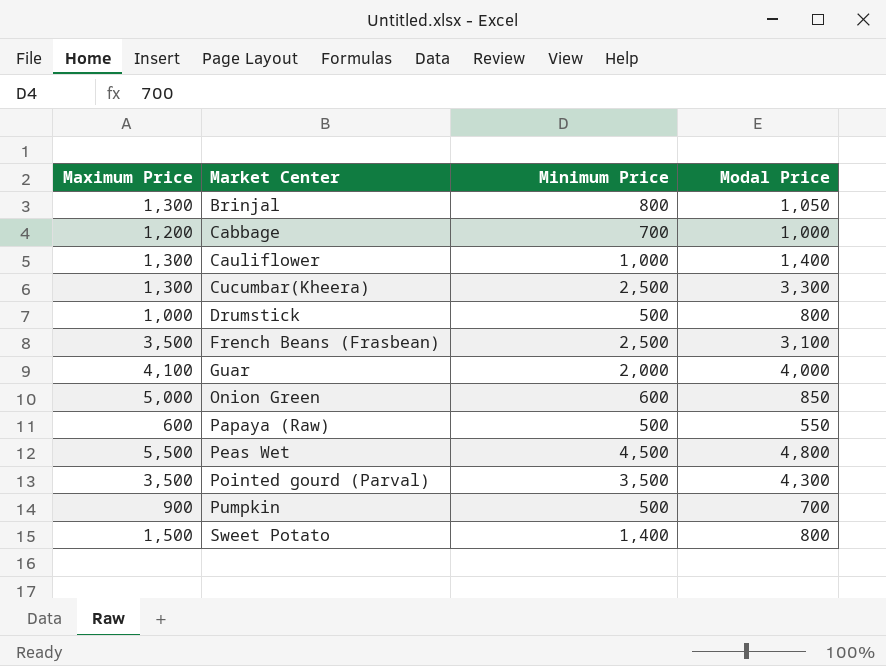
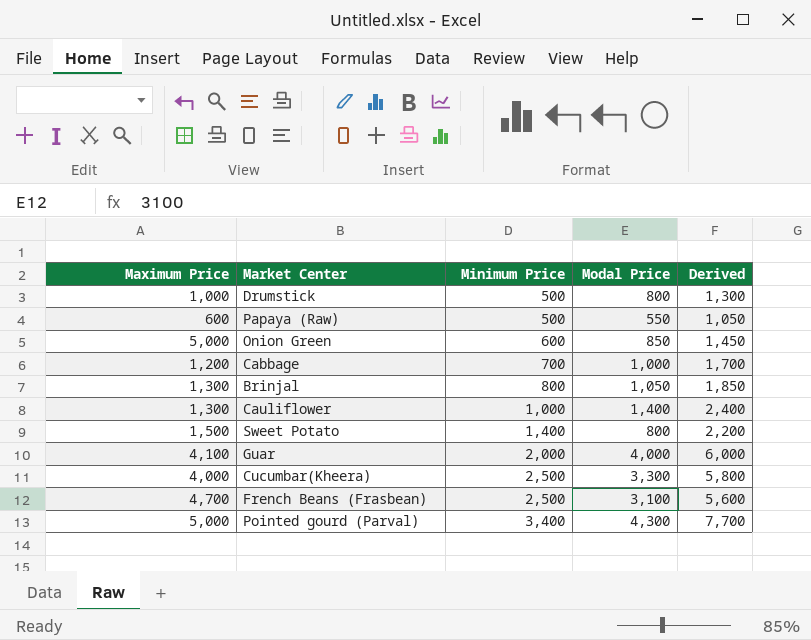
row order: Market Center ascending -> Minimum Price ascending
column Derived | formula: none -> [Minimum Price] + [Modal Price]
row Peas Wet: 5,500 | 4,500 | 4,800 -> none
row Pumpkin: 900 | 500 | 700 -> none
Cucumbar(Kheera) | Maximum Price: 1,300 -> 4,000
French Beans (Frasbean) | Maximum Price: 3,500 -> 4,700
Pointed gourd (Parval) | Maximum Price: 3,500 -> 5,000
Pointed gourd (Parval) | Minimum Price: 3,500 -> 3,400

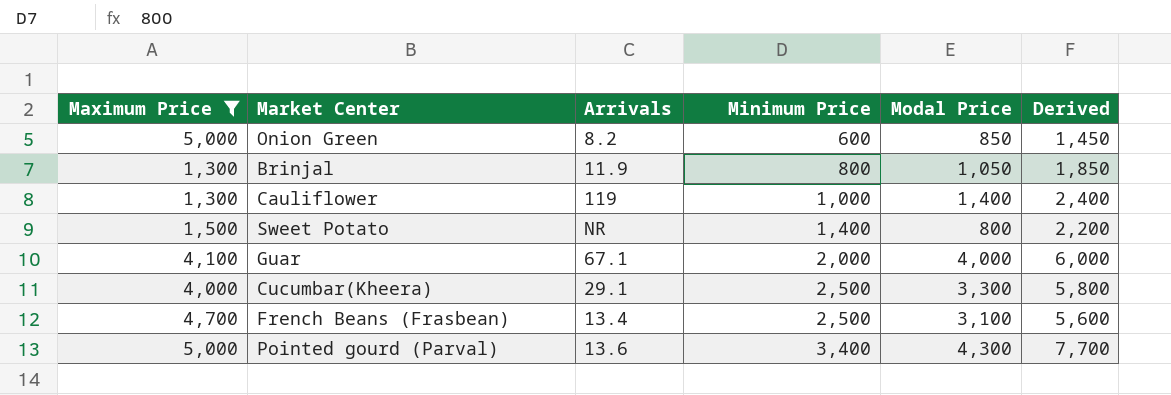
filter: none -> Maximum Price >= 1,300
column Arrivals | position: none -> 3

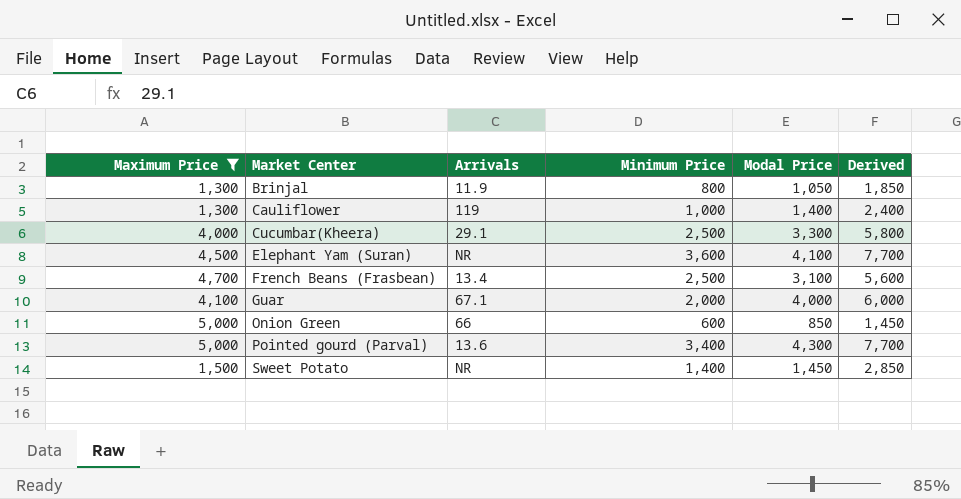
row order: Minimum Price ascending -> Market Center ascending
row Elephant Yam (Suran): none -> 4,500 | NR | 3,600 | 4,100 | 7,700
Onion Green | Arrivals: 8.2 -> 66
Sweet Potato | Modal Price: 800 -> 1,450
Sweet Potato | Derived: 2,200 -> 2,850

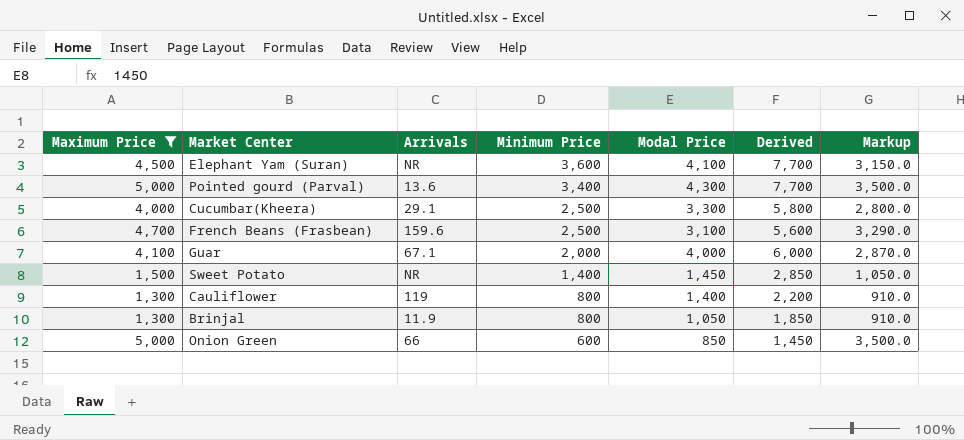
row order: Market Center ascending -> Minimum Price descending
column Markup | formula: none -> [Maximum Price] * 0.7
French Beans (Frasbean) | Arrivals: 13.4 -> 159.6
Cauliflower | Minimum Price: 1,000 -> 800
Cauliflower | Derived: 2,400 -> 2,200

